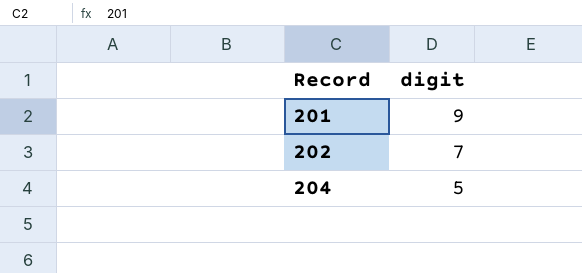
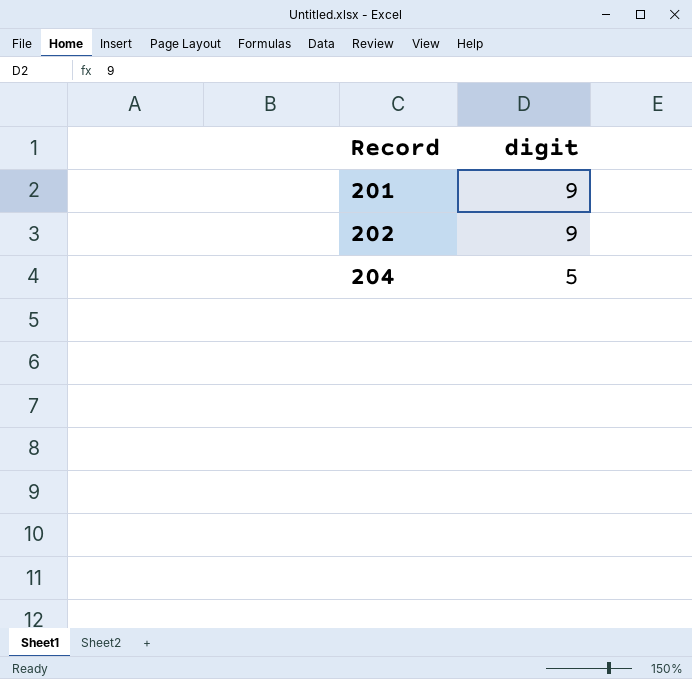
202 | digit: 7 -> 9

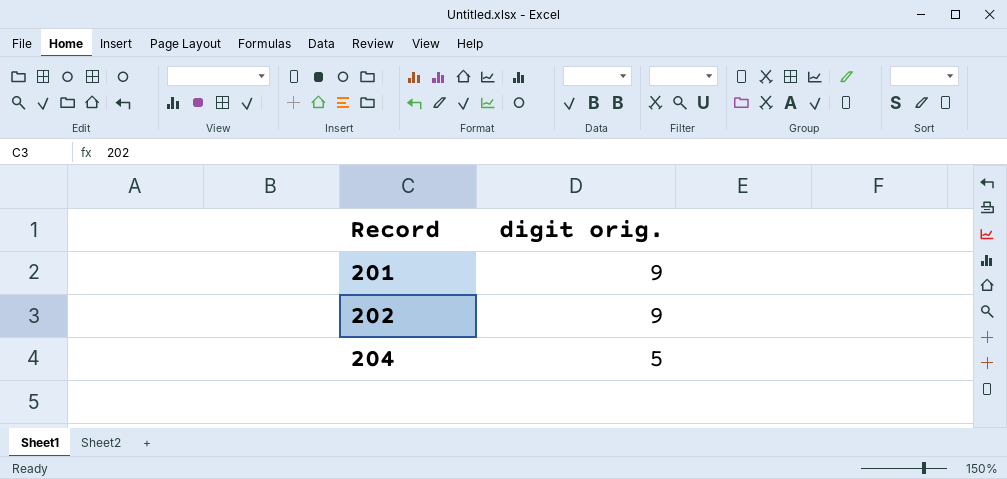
column name: digit -> digit orig.

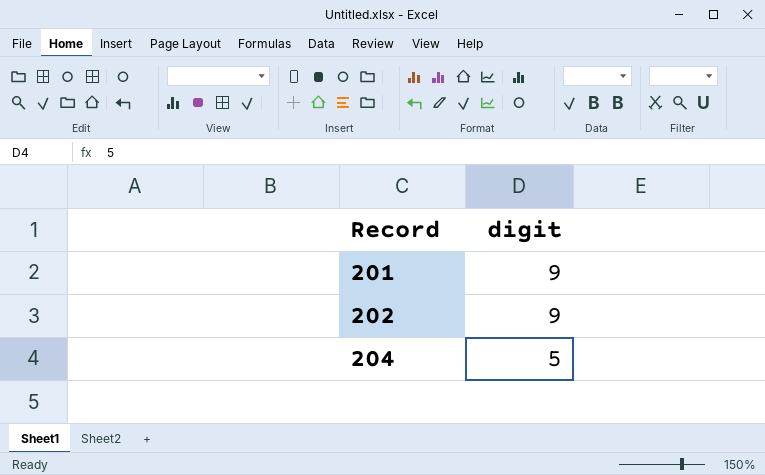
column name: digit orig. -> digit

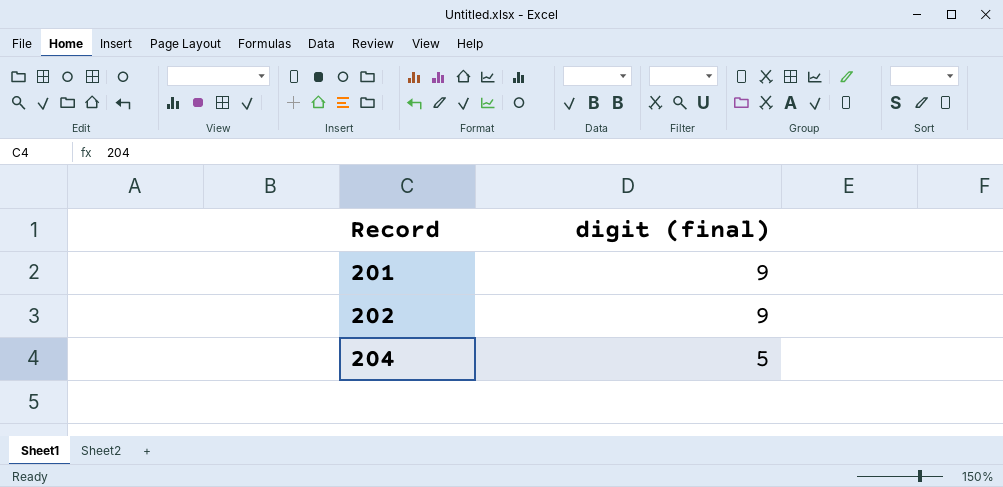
column name: digit -> digit (final)

